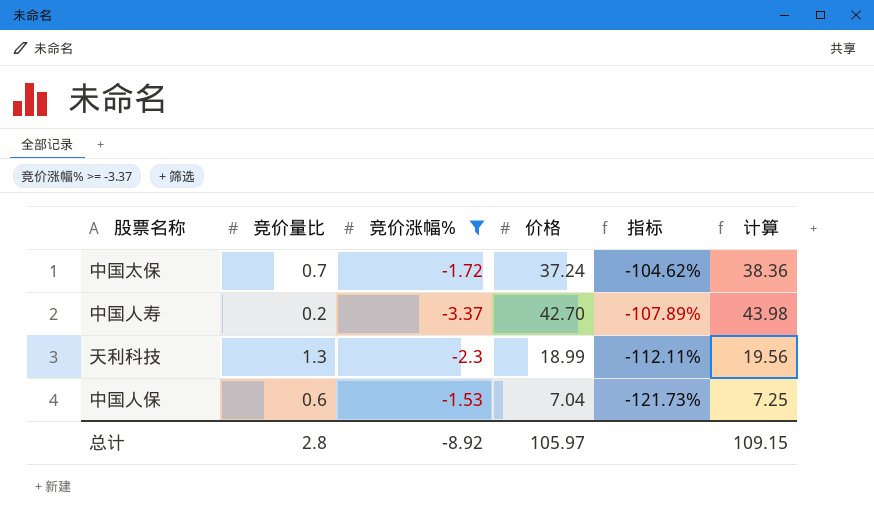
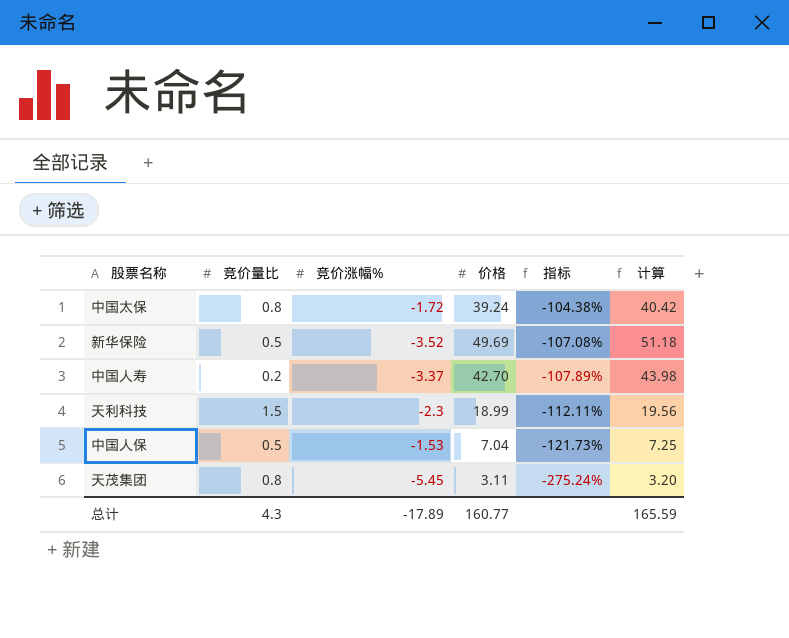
filter: 竞价涨幅% >= -3.37 -> none
中国太保 | 竞价量比: 0.7 -> 0.8
中国太保 | 价格: 37.24 -> 39.24
中国太保 | 指标: -104.62% -> -104.38%
中国太保 | 计算: 38.36 -> 40.42
天利科技 | 竞价量比: 1.3 -> 1.5
中国人保 | 竞价量比: 0.6 -> 0.5
总计 | 竞价量比: 2.8 -> 4.3
总计 | 竞价涨幅%: -8.92 -> -17.89
总计 | 价格: 105.97 -> 160.77
总计 | 计算: 109.15 -> 165.59

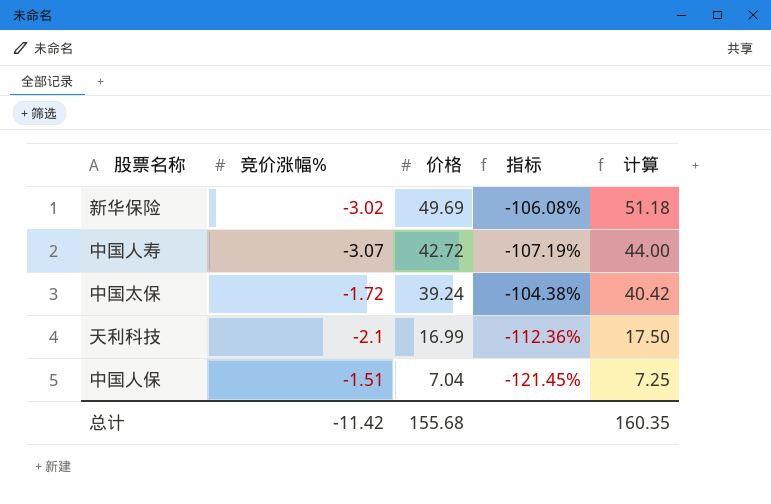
row order: 指标 descending -> 价格 descending
column 竞价量比 | position: 2 -> none
row 天茂集团: 0.8 | -5.45 | 3.11 | -275.24% | 3.20 -> none
新华保险 | 竞价涨幅%: -3.52 -> -3.02
新华保险 | 指标: -107.08% -> -106.08%
中国人寿 | 竞价涨幅%: -3.37 -> -3.07
中国人寿 | 价格: 42.70 -> 42.72
中国人寿 | 指标: -107.89% -> -107.19%
中国人寿 | 计算: 43.98 -> 44.00
天利科技 | 竞价涨幅%: -2.3 -> -2.1
天利科技 | 价格: 18.99 -> 16.99
天利科技 | 指标: -112.11% -> -112.36%
天利科技 | 计算: 19.56 -> 17.50
中国人保 | 竞价涨幅%: -1.53 -> -1.51
中国人保 | 指标: -121.73% -> -121.45%
总计 | 竞价涨幅%: -17.89 -> -11.42
总计 | 价格: 160.77 -> 155.68
总计 | 计算: 165.59 -> 160.35

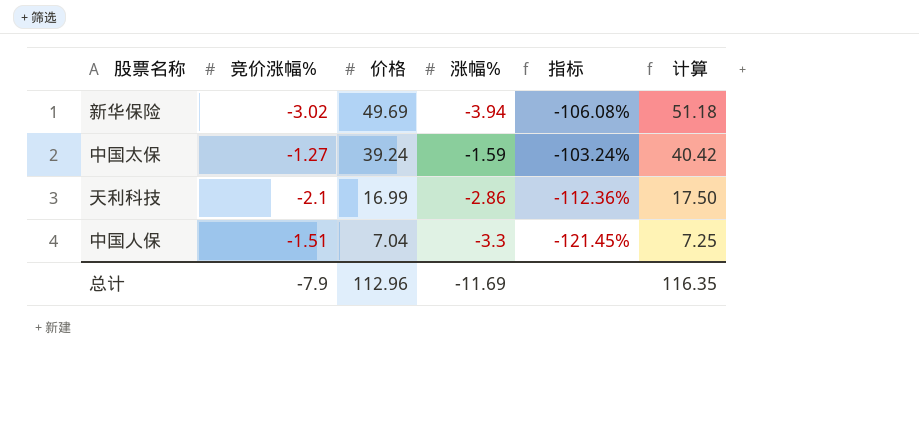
column 涨幅% | position: none -> 4
row 中国人寿: -3.07 | 42.72 | -107.19% | 44.00 -> none
中国太保 | 竞价涨幅%: -1.72 -> -1.27
中国太保 | 指标: -104.38% -> -103.24%
总计 | 竞价涨幅%: -11.42 -> -7.9
总计 | 价格: 155.68 -> 112.96
总计 | 计算: 160.35 -> 116.35

